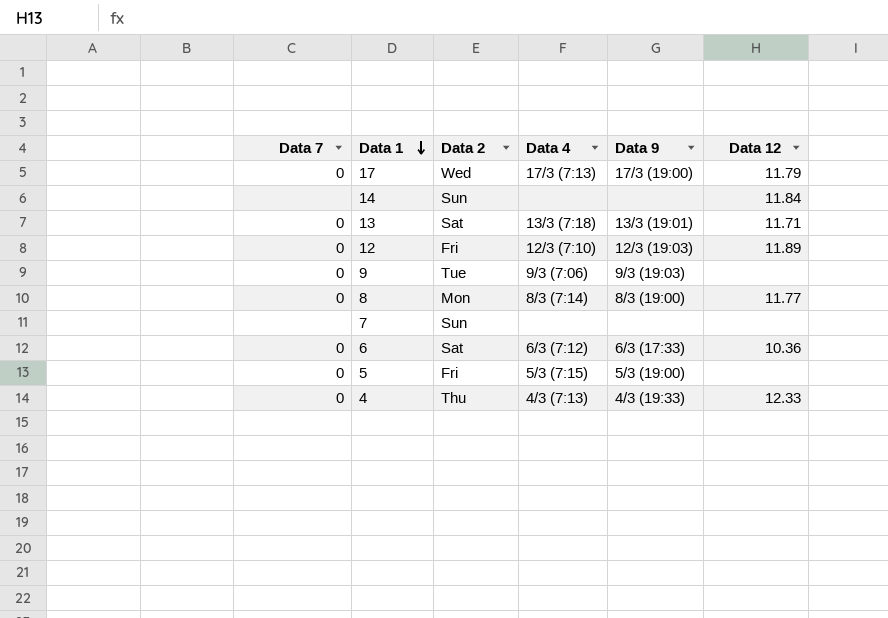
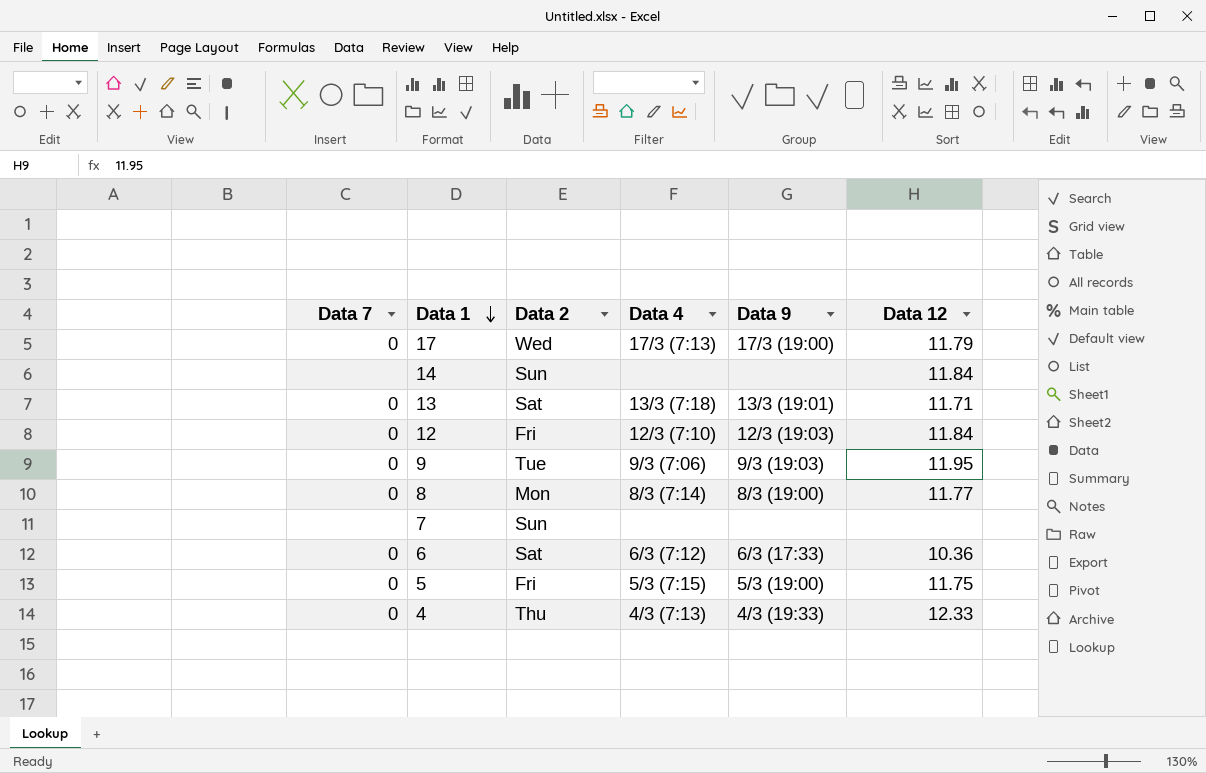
12 | Data 12: 11.89 -> 11.84
9 | Data 12: none -> 11.95
5 | Data 12: none -> 11.75

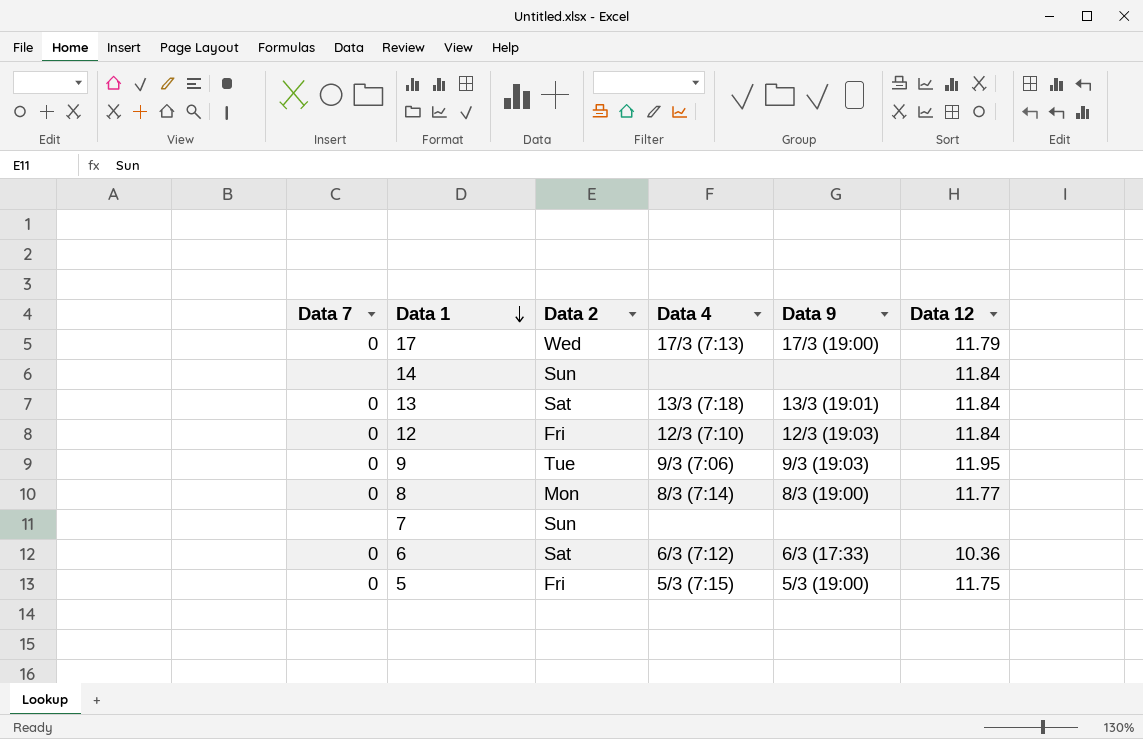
row 4: 0 | Thu | 4/3 (7:13) | 4/3 (19:33) | 12.33 -> none
13 | Data 12: 11.71 -> 11.84

